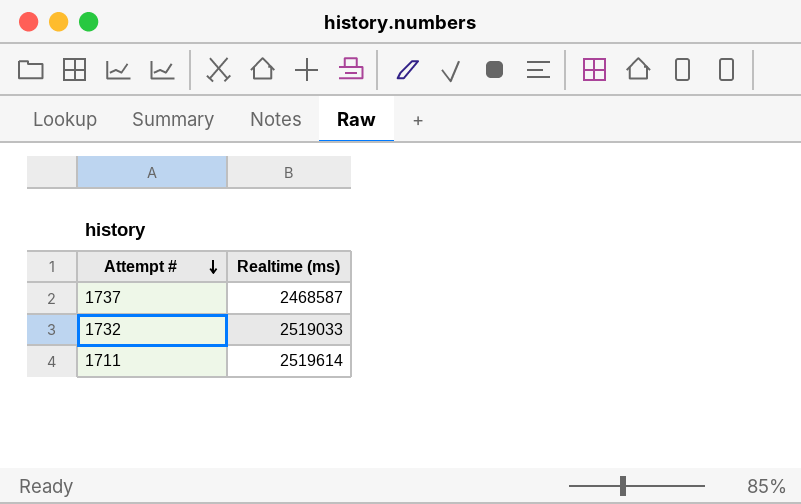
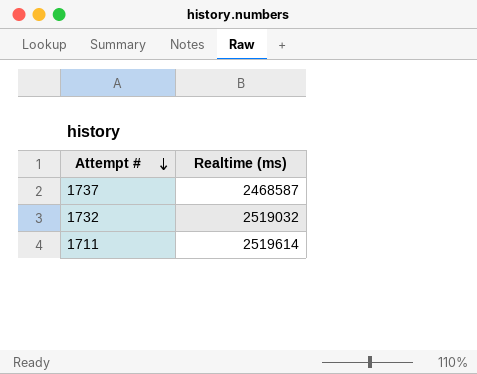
1732 | Realtime (ms): 2519033 -> 2519032

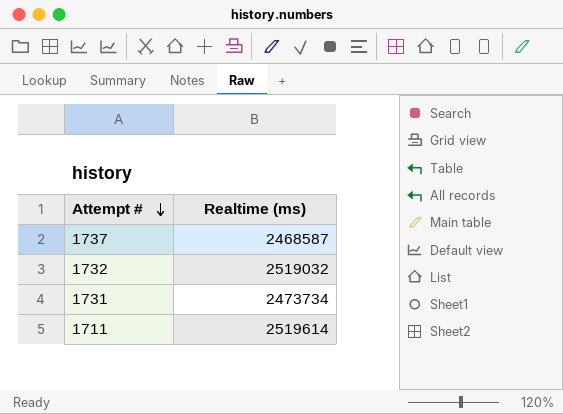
row 1731: none -> 2473734

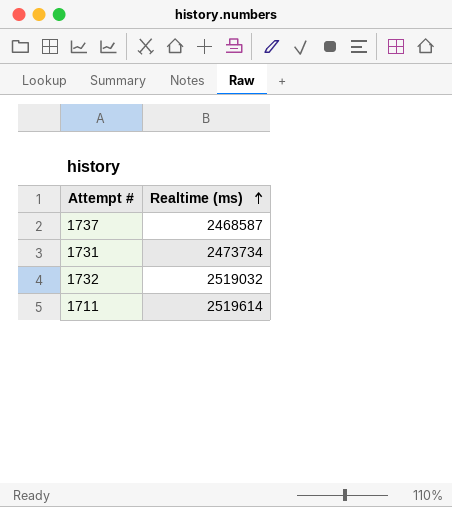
row order: Attempt # descending -> Realtime (ms) ascending

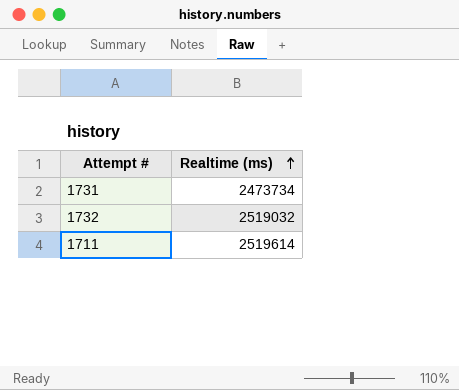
row 1737: 2468587 -> none

